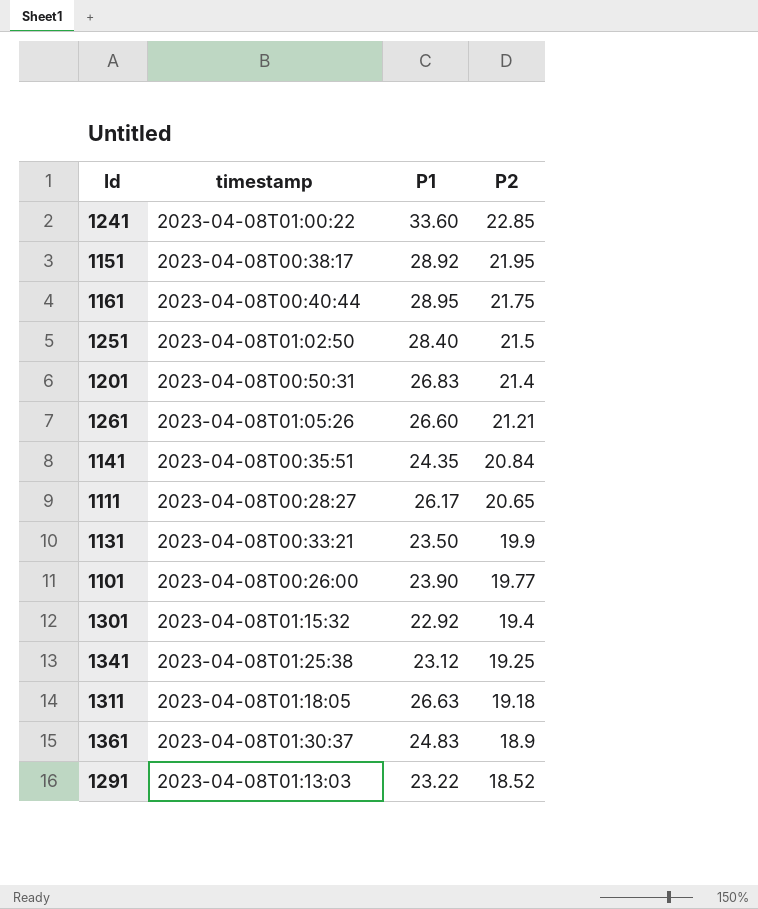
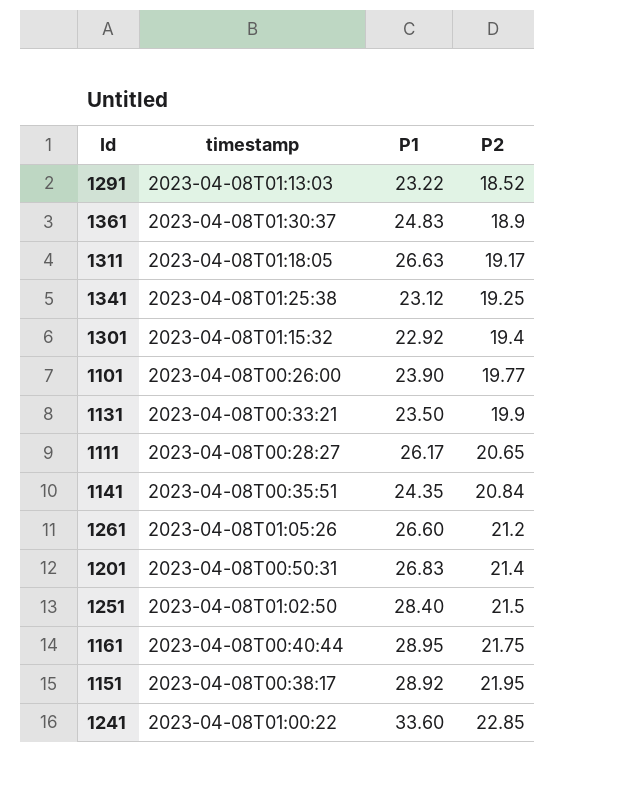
row order: P2 descending -> P2 ascending
1311 | P2: 19.18 -> 19.17
1261 | P2: 21.21 -> 21.2

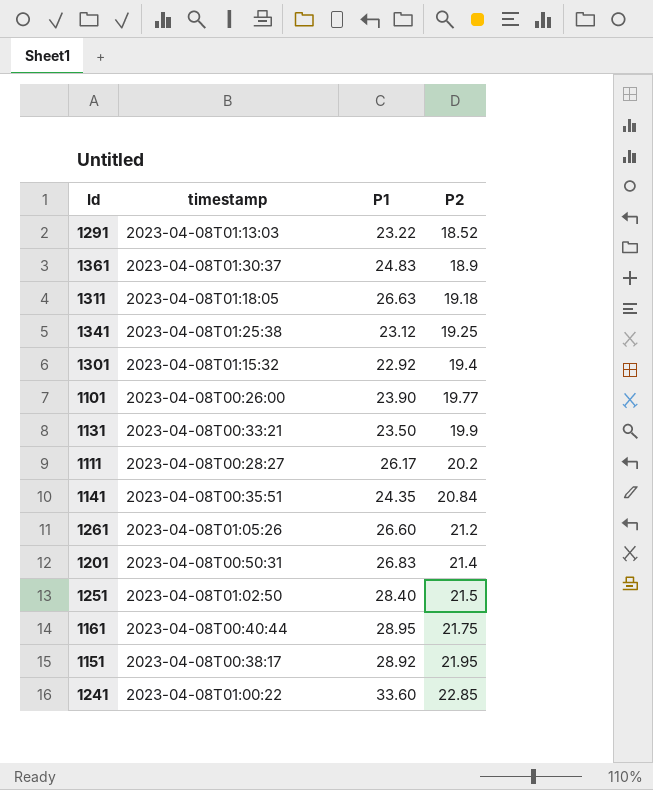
1311 | P2: 19.17 -> 19.18
1111 | P2: 20.65 -> 20.2

